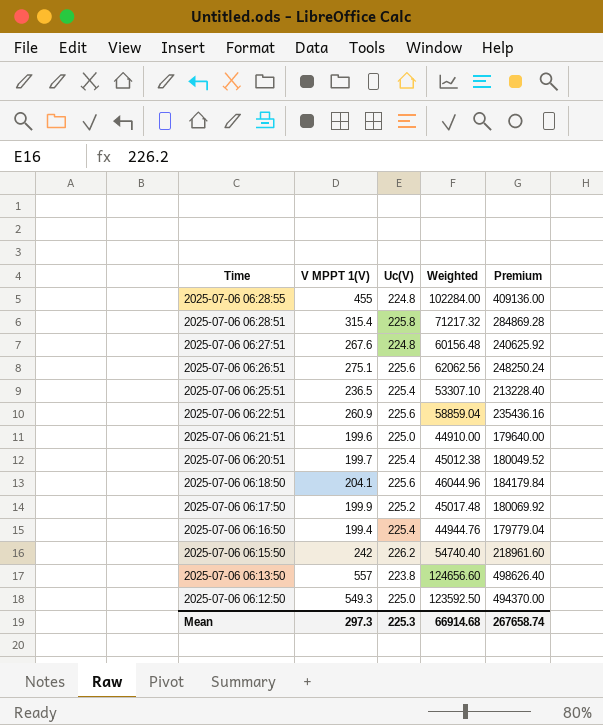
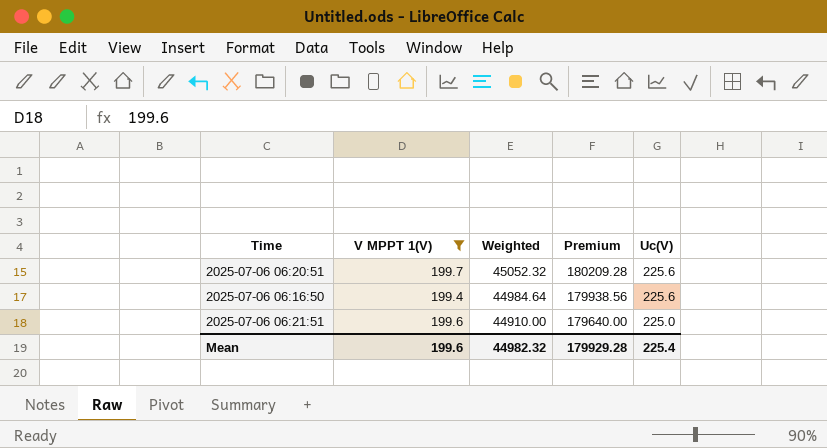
filter: none -> V MPPT 1(V) <= 199.7
row order: Time descending -> Weighted descending
column Uc(V) | position: 3 -> 5
2025-07-06 06:20:51 | Weighted: 45012.38 -> 45052.32
2025-07-06 06:20:51 | Premium: 180049.52 -> 180209.28
2025-07-06 06:20:51 | Uc(V): 225.4 -> 225.6
2025-07-06 06:16:50 | Weighted: 44944.76 -> 44984.64
2025-07-06 06:16:50 | Premium: 179779.04 -> 179938.56
2025-07-06 06:16:50 | Uc(V): 225.4 -> 225.6
Mean | V MPPT 1(V): 297.3 -> 199.6
Mean | Weighted: 66914.68 -> 44982.32
Mean | Premium: 267658.74 -> 179929.28
Mean | Uc(V): 225.3 -> 225.4

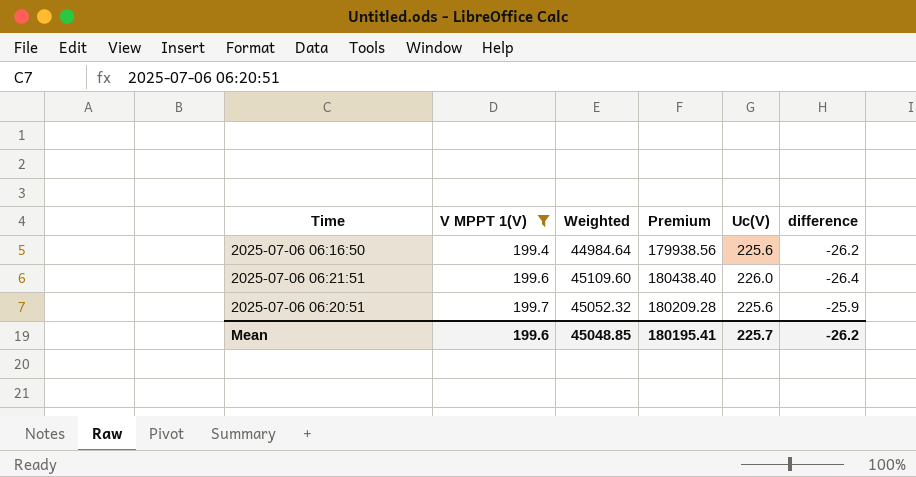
row order: Weighted descending -> V MPPT 1(V) ascending
column difference | formula: none -> [V MPPT 1(V)] - [Uc(V)]
2025-07-06 06:21:51 | Weighted: 44910.00 -> 45109.60
2025-07-06 06:21:51 | Premium: 179640.00 -> 180438.40
2025-07-06 06:21:51 | Uc(V): 225.0 -> 226.0
Mean | Weighted: 44982.32 -> 45048.85
Mean | Premium: 179929.28 -> 180195.41
Mean | Uc(V): 225.4 -> 225.7

